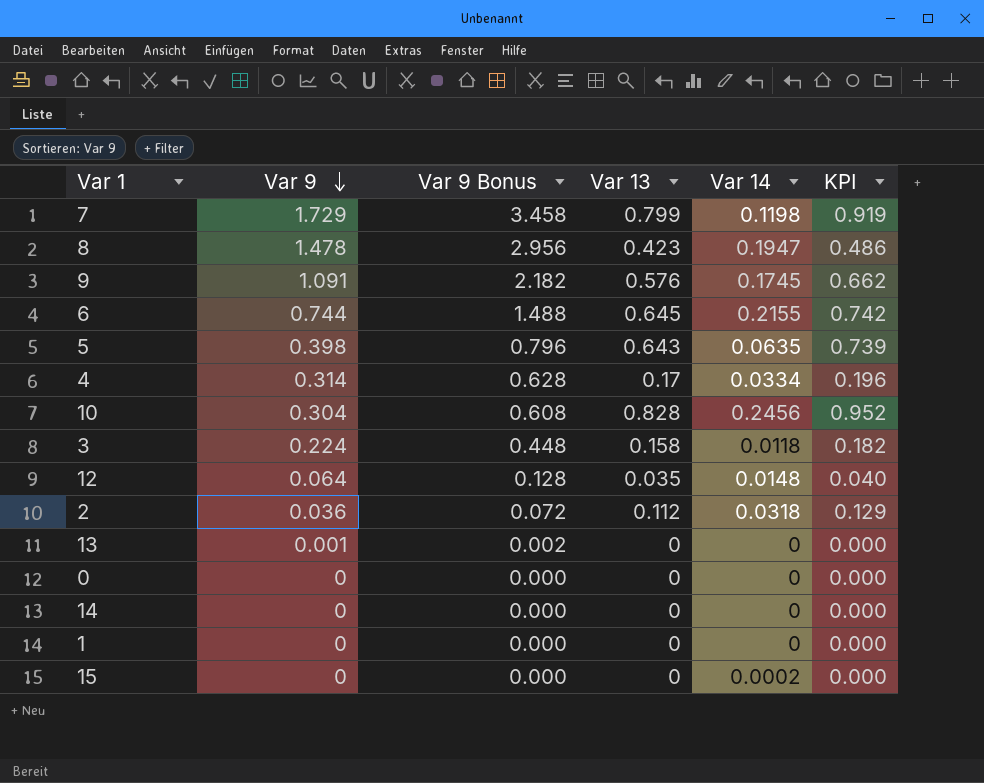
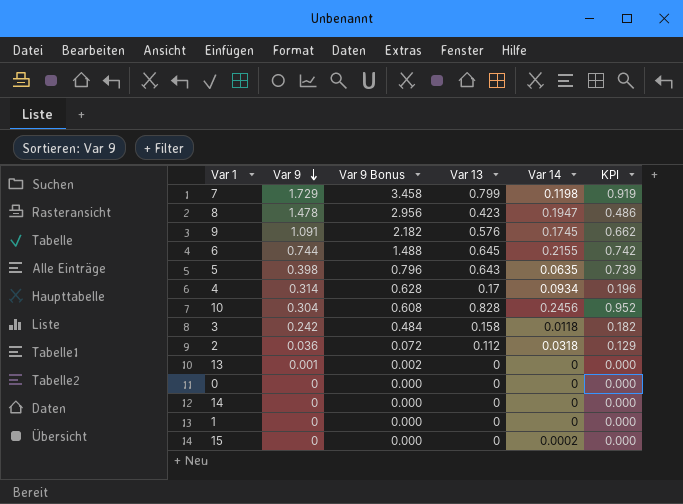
row 12: 0.064 | 0.128 | 0.035 | 0.0148 | 0.040 -> none
4 | Var 14: 0.0334 -> 0.0934
3 | Var 9: 0.224 -> 0.242
3 | Var 9 Bonus: 0.448 -> 0.484

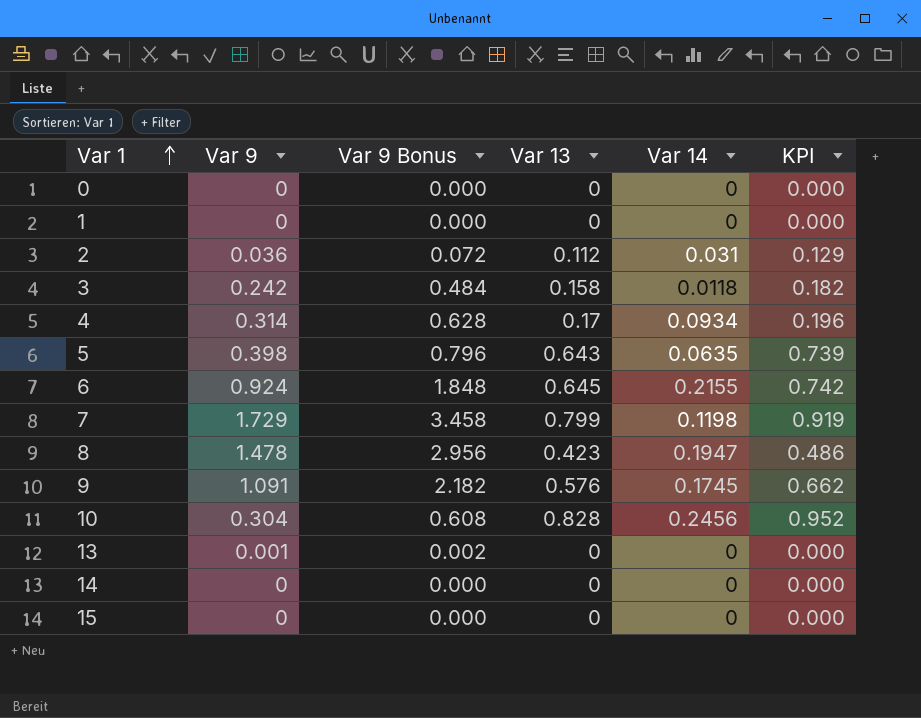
row order: Var 9 descending -> Var 1 ascending
2 | Var 14: 0.0318 -> 0.031
6 | Var 9: 0.744 -> 0.924
6 | Var 9 Bonus: 1.488 -> 1.848
15 | Var 14: 0.0002 -> 0

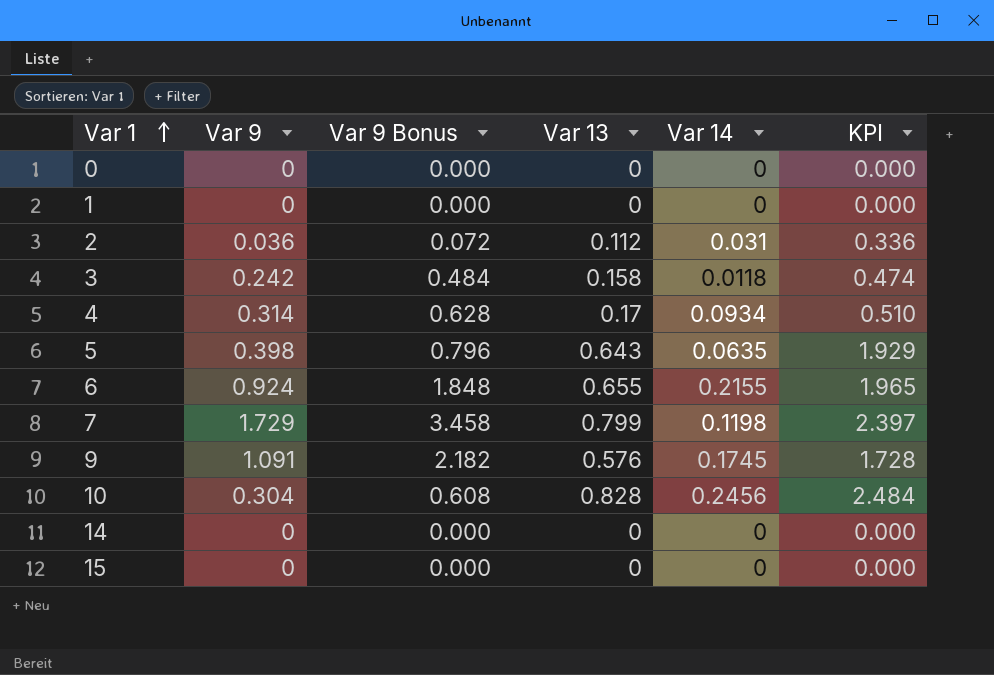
column KPI | formula: [Var 13] * 1.15 -> [Var 13] * 3
row 8: 1.478 | 2.956 | 0.423 | 0.1947 | 0.486 -> none
row 13: 0.001 | 0.002 | 0 | 0 | 0.000 -> none
6 | Var 13: 0.645 -> 0.655

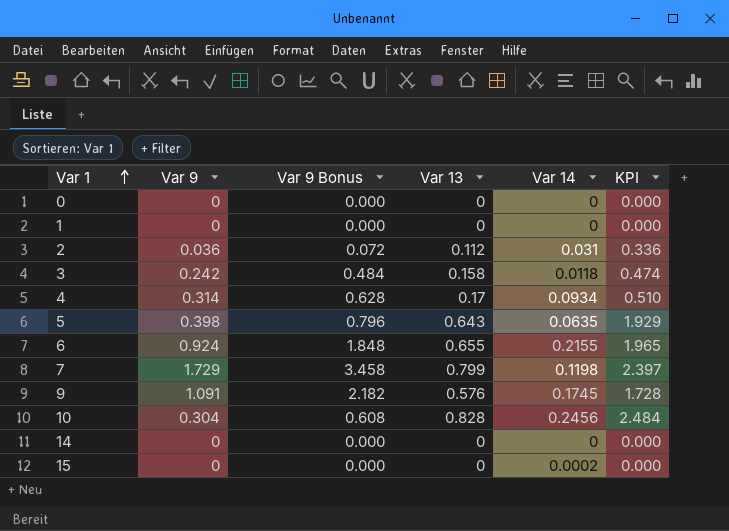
15 | Var 14: 0 -> 0.0002

